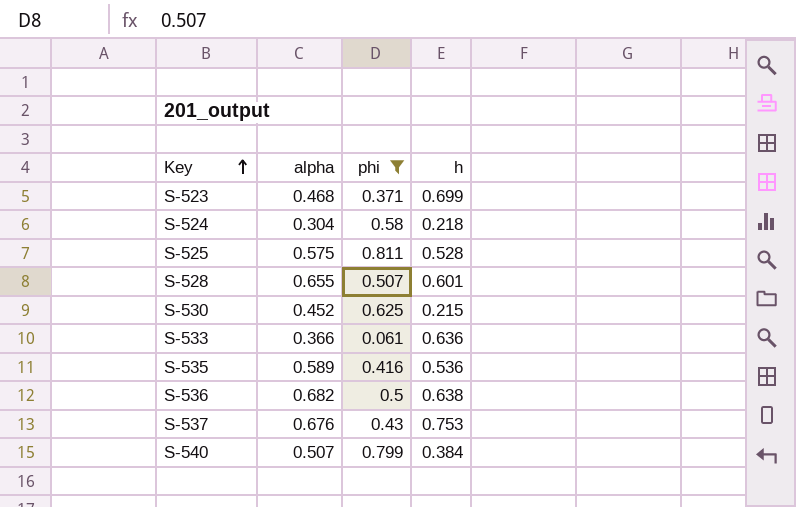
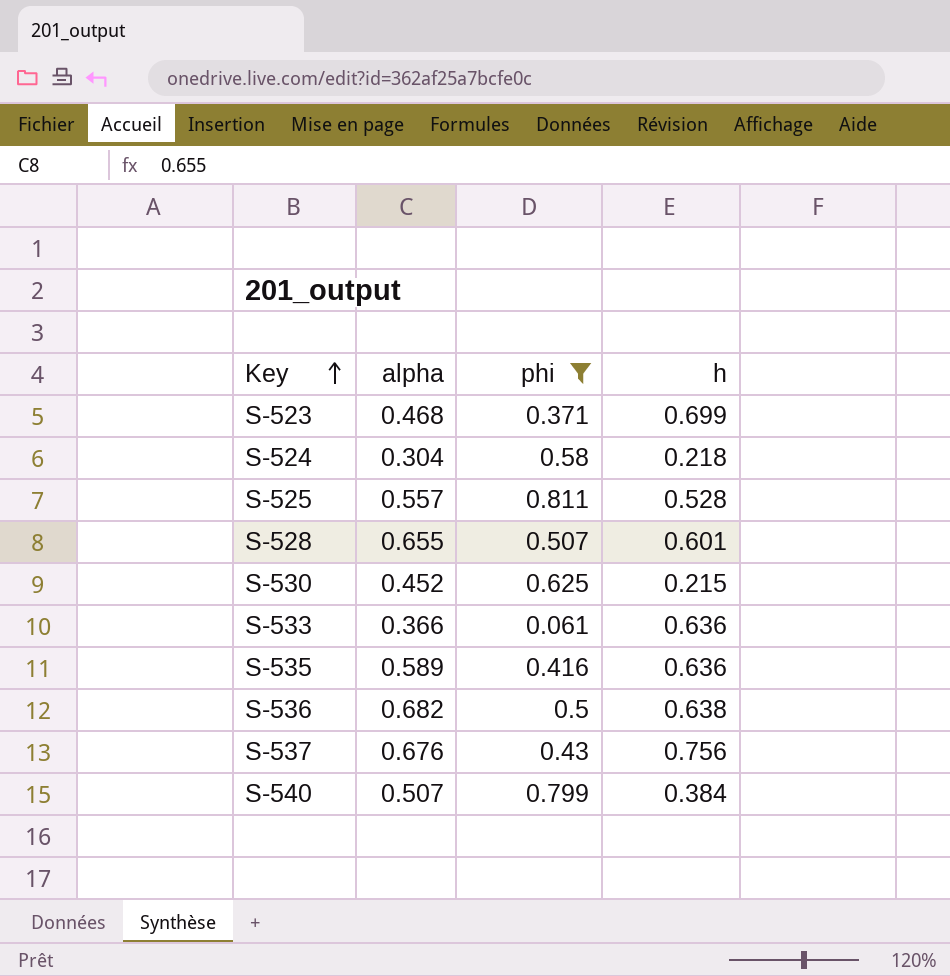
S-525 | alpha: 0.575 -> 0.557
S-535 | h: 0.536 -> 0.636
S-537 | h: 0.753 -> 0.756

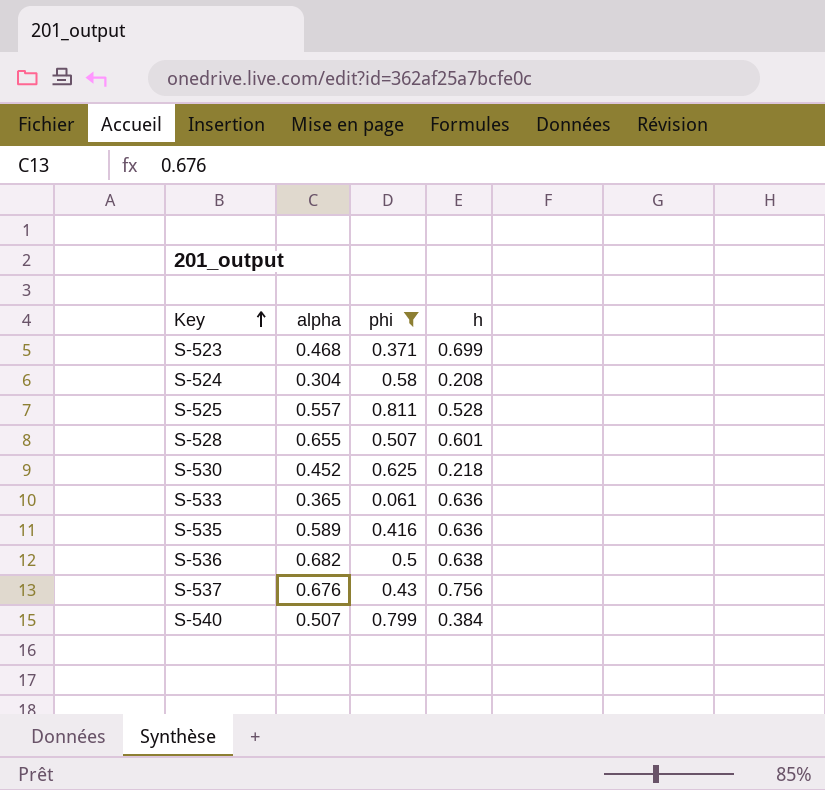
S-524 | h: 0.218 -> 0.208
S-530 | h: 0.215 -> 0.218
S-533 | alpha: 0.366 -> 0.365

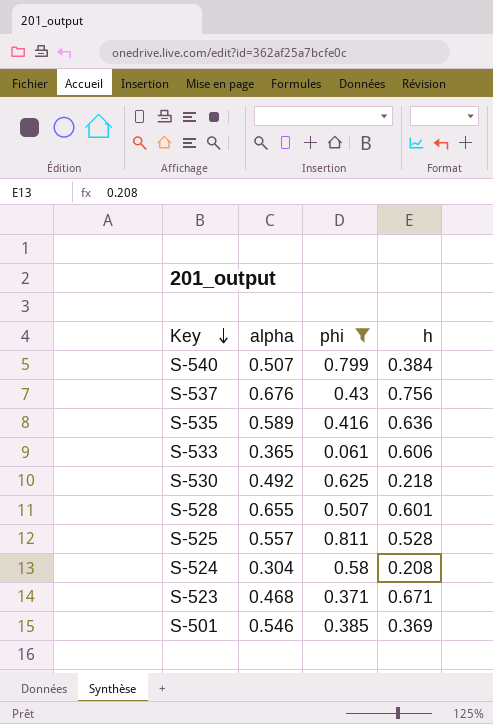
row order: Key ascending -> Key descending
row S-536: 0.682 | 0.5 | 0.638 -> none
S-533 | h: 0.636 -> 0.606
S-530 | alpha: 0.452 -> 0.492
S-523 | h: 0.699 -> 0.671
row S-501: none -> 0.546 | 0.385 | 0.369

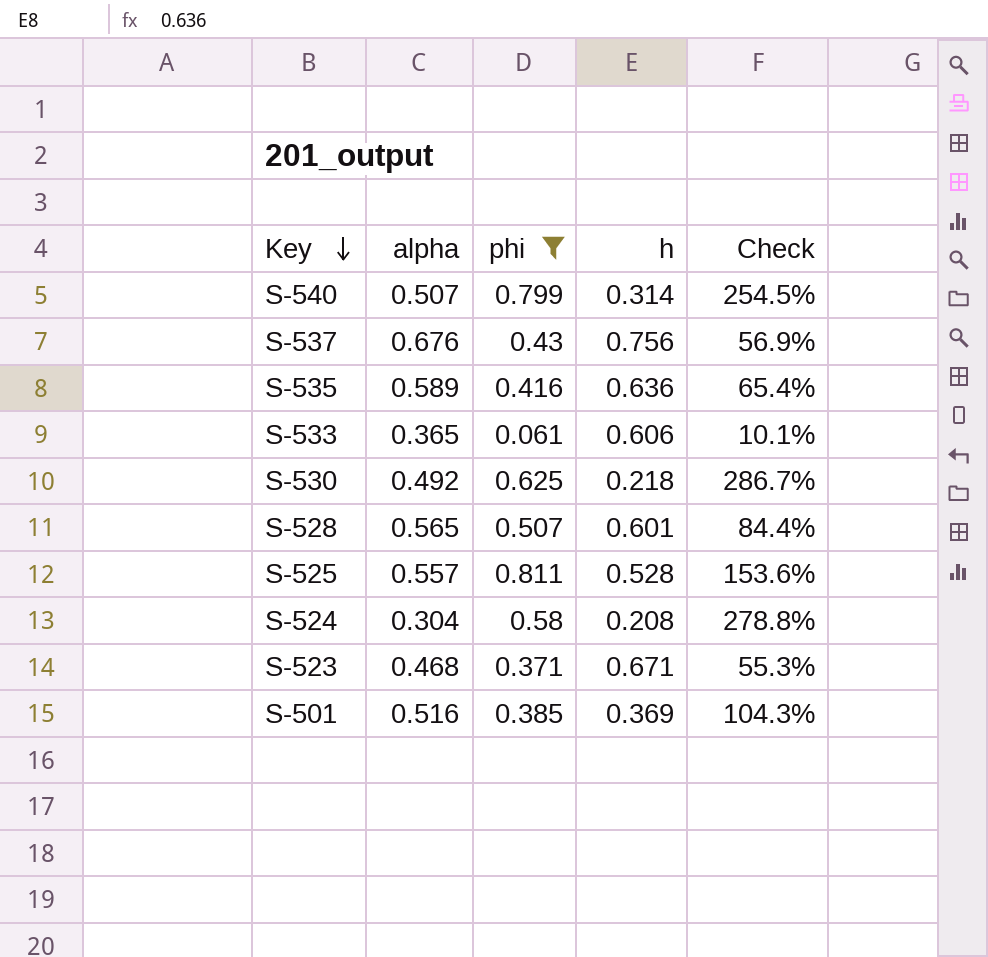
column Check | formula: none -> [phi] / [h]
S-540 | h: 0.384 -> 0.314
S-528 | alpha: 0.655 -> 0.565
S-501 | alpha: 0.546 -> 0.516

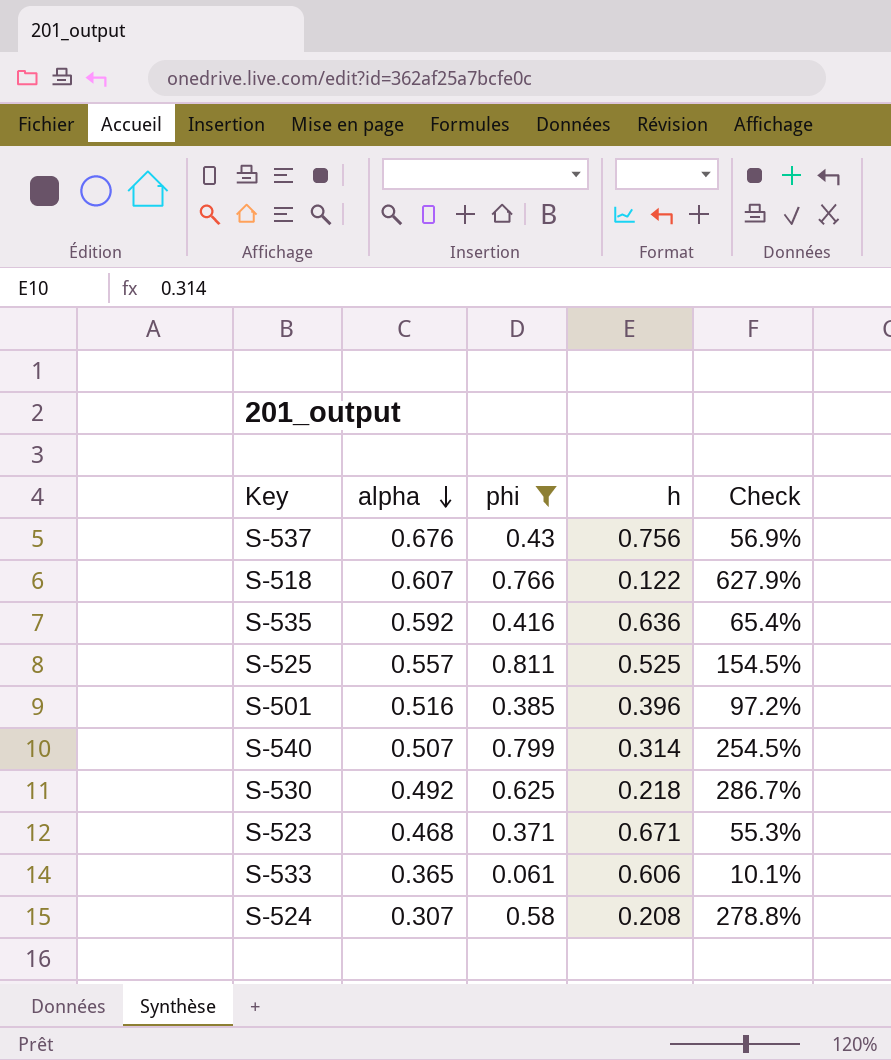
row order: Key descending -> alpha descending
row S-528: 0.565 | 0.507 | 0.601 | 84.4% -> none
row S-518: none -> 0.607 | 0.766 | 0.122 | 627.9%
S-535 | alpha: 0.589 -> 0.592
S-525 | h: 0.528 -> 0.525
S-525 | Check: 153.6% -> 154.5%
S-501 | h: 0.369 -> 0.396
S-501 | Check: 104.3% -> 97.2%
S-524 | alpha: 0.304 -> 0.307

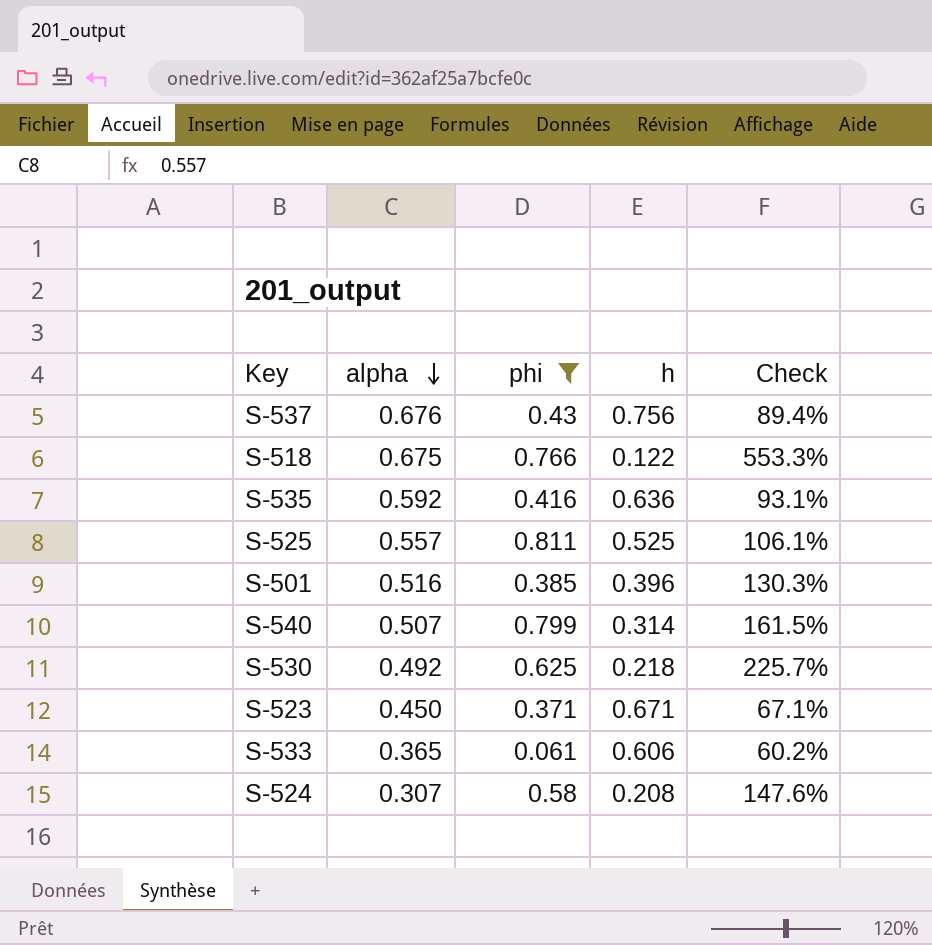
column Check | formula: [phi] / [h] -> [alpha] / [h]
S-518 | alpha: 0.607 -> 0.675
S-523 | alpha: 0.468 -> 0.450

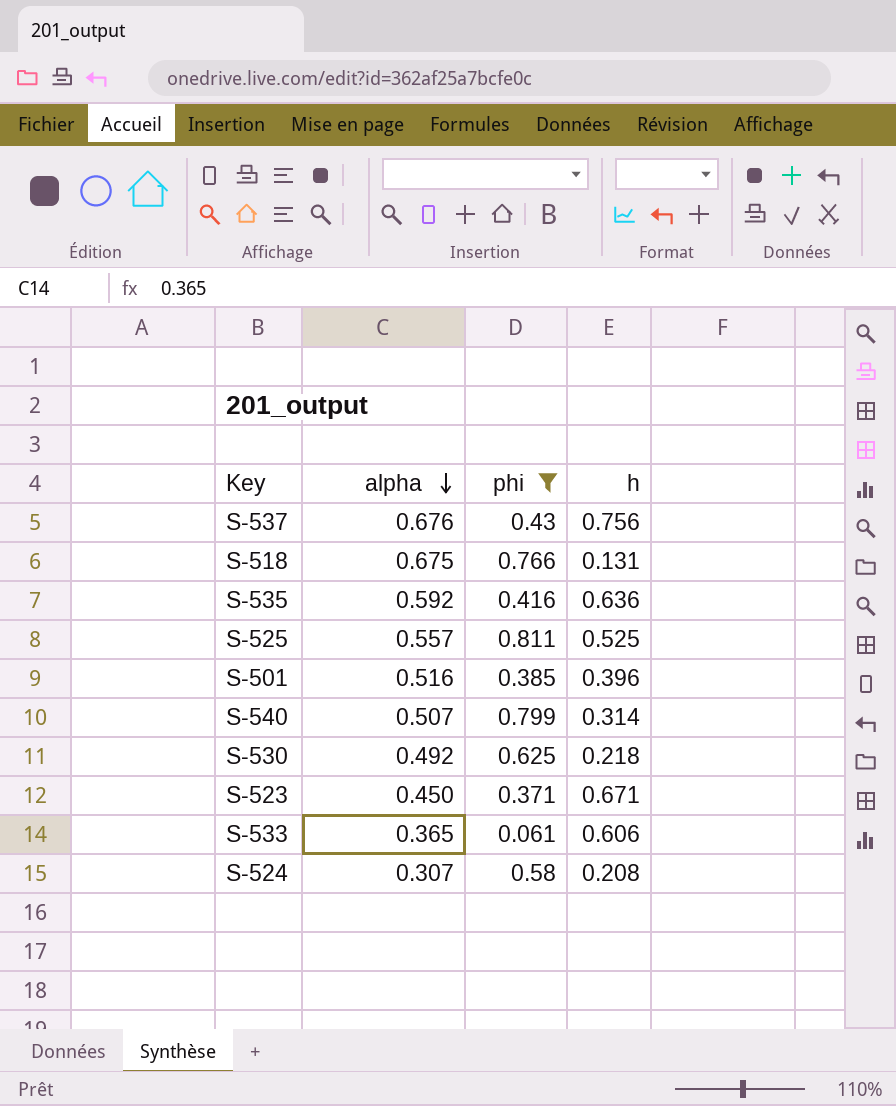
column Check | formula: [alpha] / [h] -> none
S-518 | h: 0.122 -> 0.131

